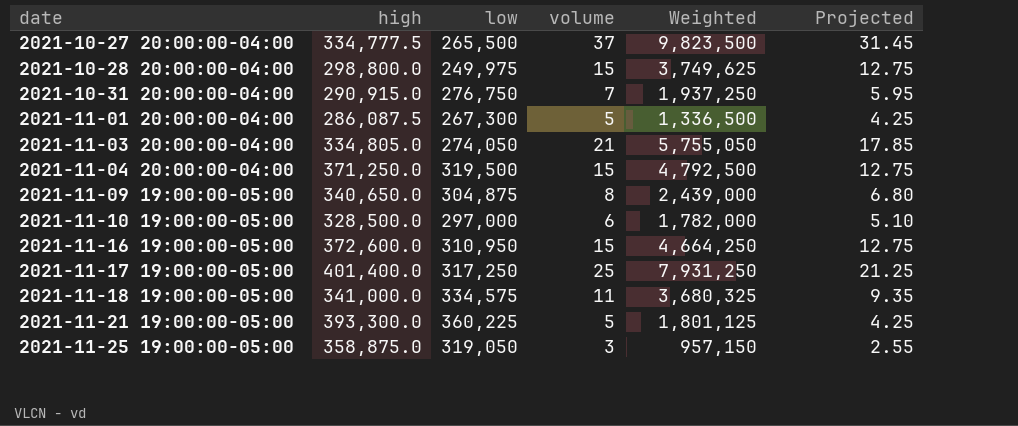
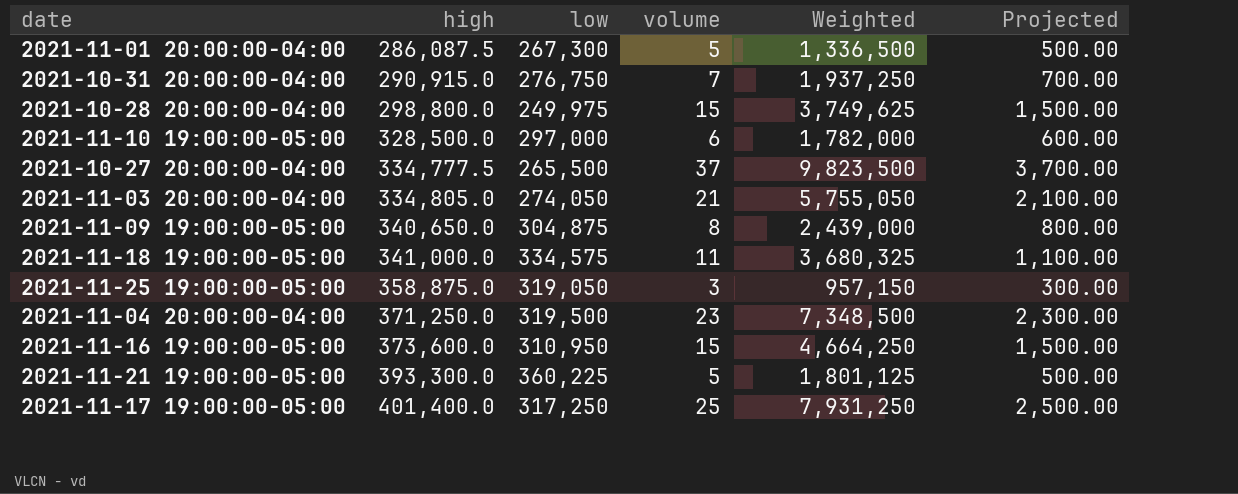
row order: date ascending -> high ascending
column Projected | formula: [volume] * 0.85 -> [volume] * 100
2021-11-04 20:00:00-04:00 | volume: 15 -> 23
2021-11-04 20:00:00-04:00 | Weighted: 4,792,500 -> 7,348,500
2021-11-16 19:00:00-05:00 | high: 372,600.0 -> 373,600.0

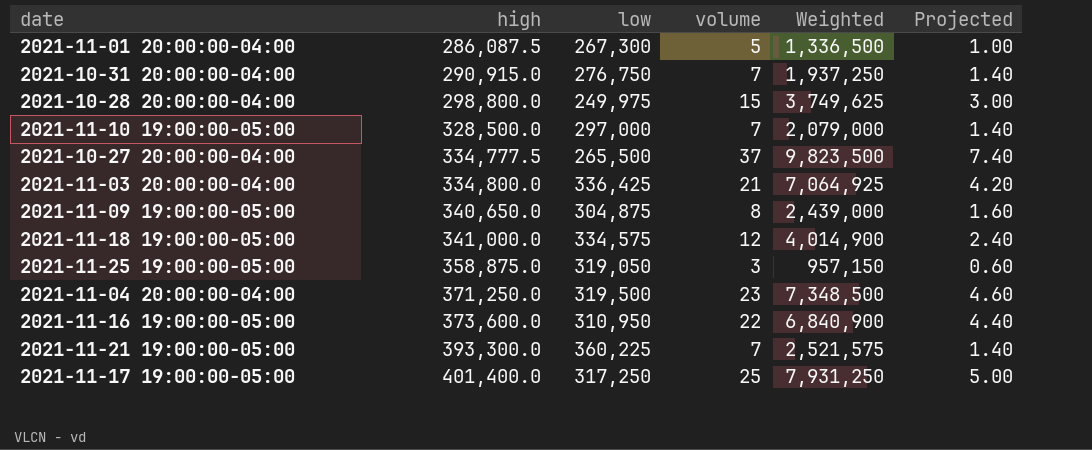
column Projected | formula: [volume] * 100 -> [volume] * 0.2
2021-11-10 19:00:00-05:00 | volume: 6 -> 7
2021-11-10 19:00:00-05:00 | Weighted: 1,782,000 -> 2,079,000
2021-11-03 20:00:00-04:00 | high: 334,805.0 -> 334,800.0
2021-11-03 20:00:00-04:00 | low: 274,050 -> 336,425
2021-11-03 20:00:00-04:00 | Weighted: 5,755,050 -> 7,064,925
2021-11-18 19:00:00-05:00 | volume: 11 -> 12
2021-11-18 19:00:00-05:00 | Weighted: 3,680,325 -> 4,014,900
2021-11-16 19:00:00-05:00 | volume: 15 -> 22
2021-11-16 19:00:00-05:00 | Weighted: 4,664,250 -> 6,840,900
2021-11-21 19:00:00-05:00 | volume: 5 -> 7
2021-11-21 19:00:00-05:00 | Weighted: 1,801,125 -> 2,521,575

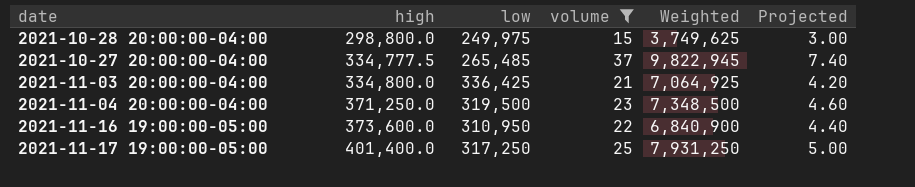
filter: none -> volume >= 15
2021-10-27 20:00:00-04:00 | low: 265,500 -> 265,485
2021-10-27 20:00:00-04:00 | Weighted: 9,823,500 -> 9,822,945

